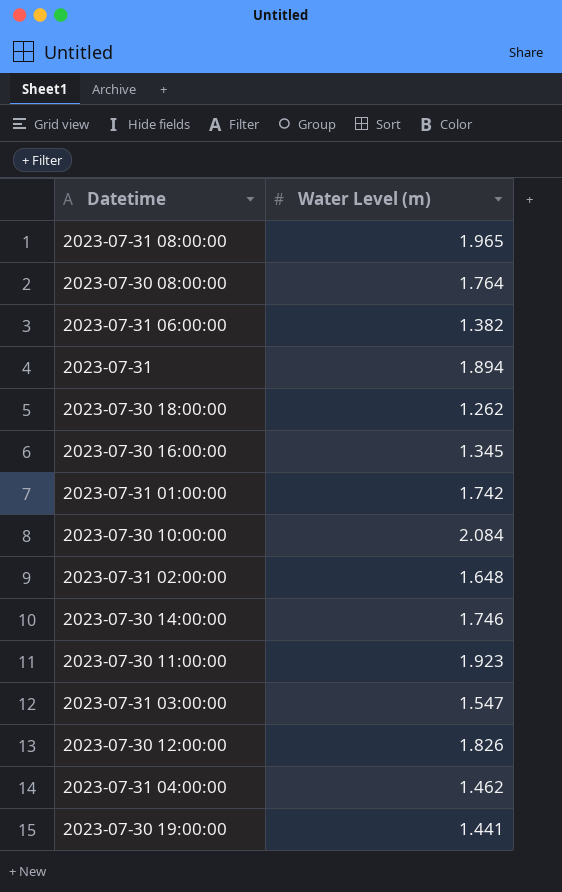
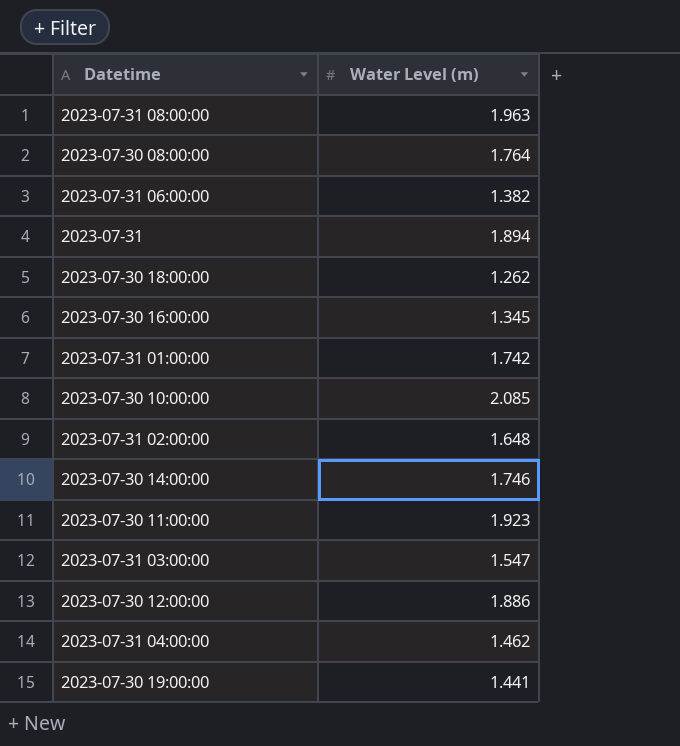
2023-07-31 08:00:00 | Water Level (m): 1.965 -> 1.963
2023-07-30 10:00:00 | Water Level (m): 2.084 -> 2.085
2023-07-30 12:00:00 | Water Level (m): 1.826 -> 1.886

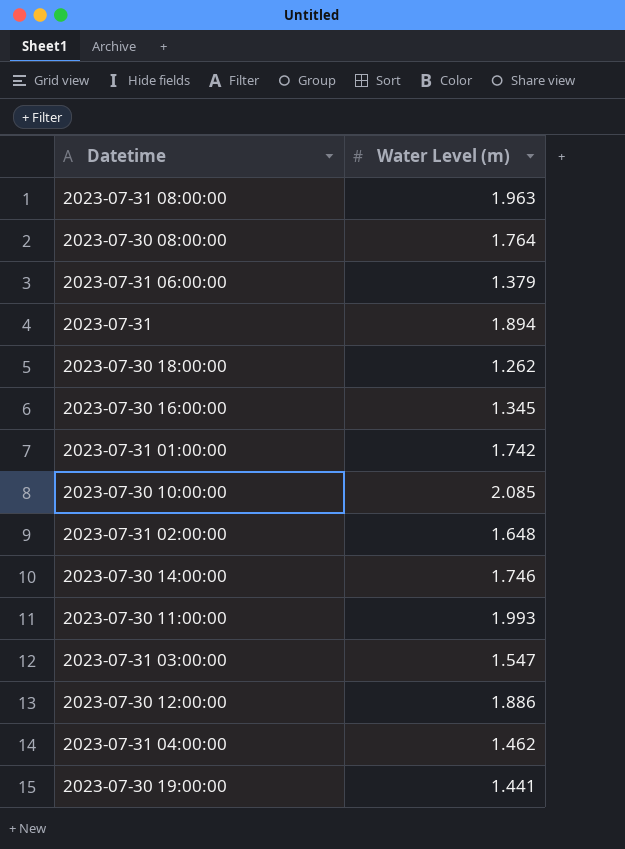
2023-07-31 06:00:00 | Water Level (m): 1.382 -> 1.379
2023-07-30 11:00:00 | Water Level (m): 1.923 -> 1.993

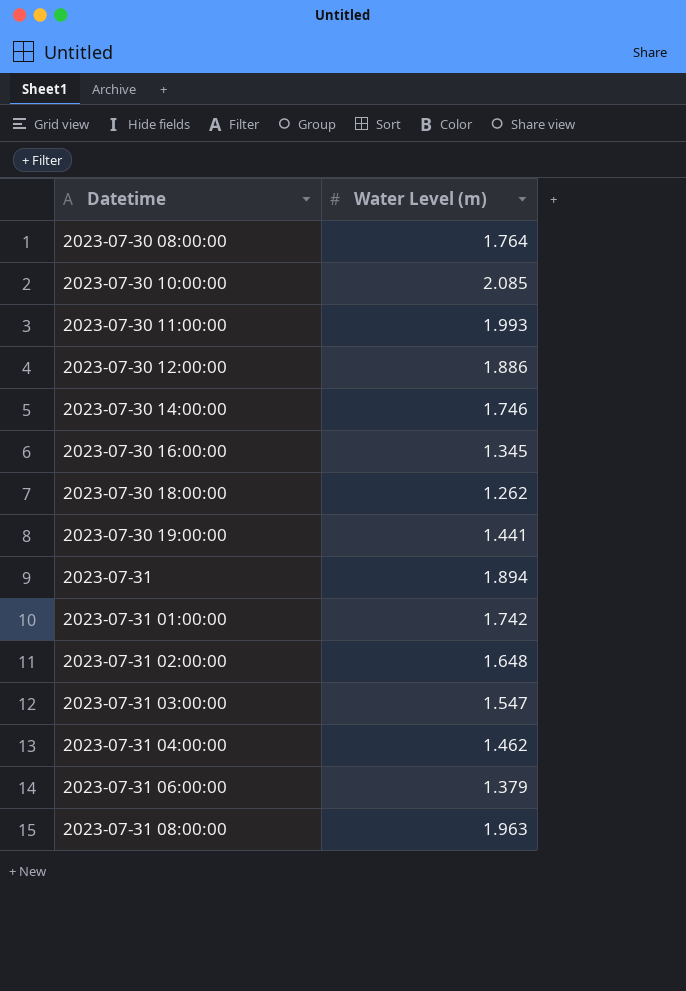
row order: none -> Datetime ascending

